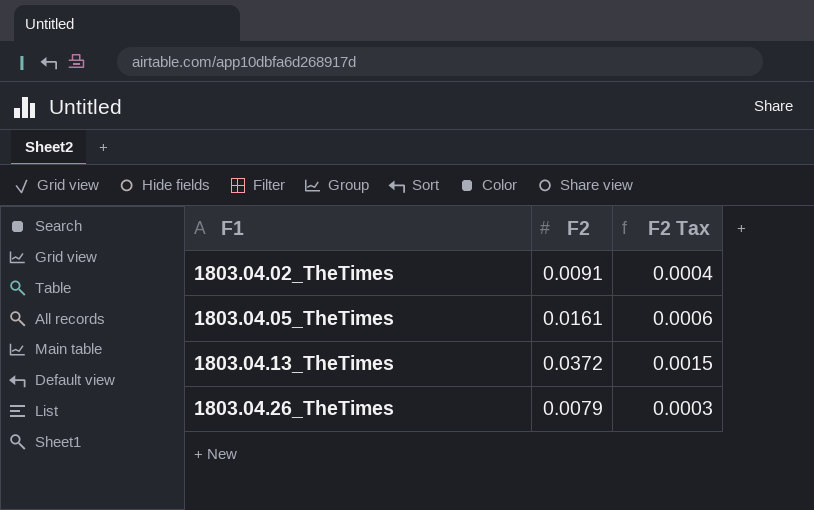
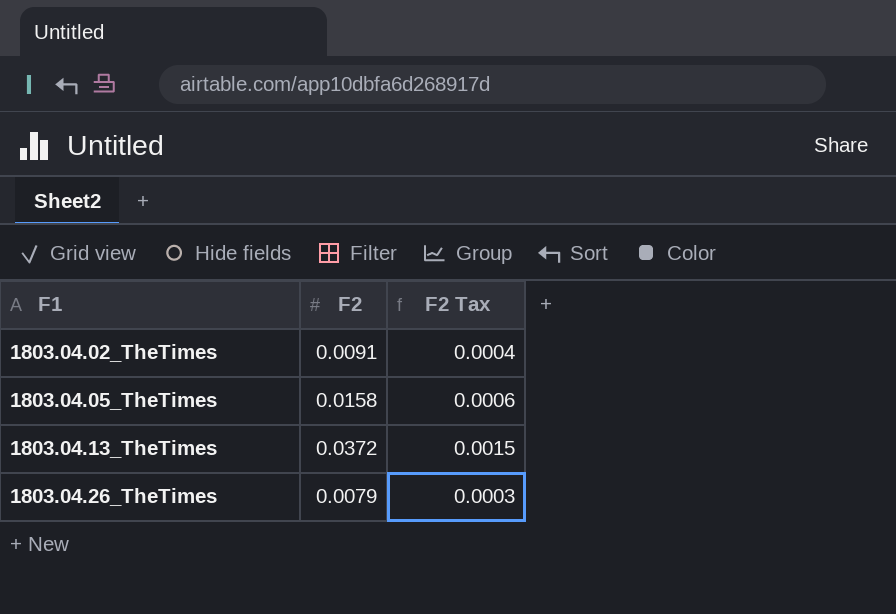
1803.04.05_TheTimes | F2: 0.0161 -> 0.0158

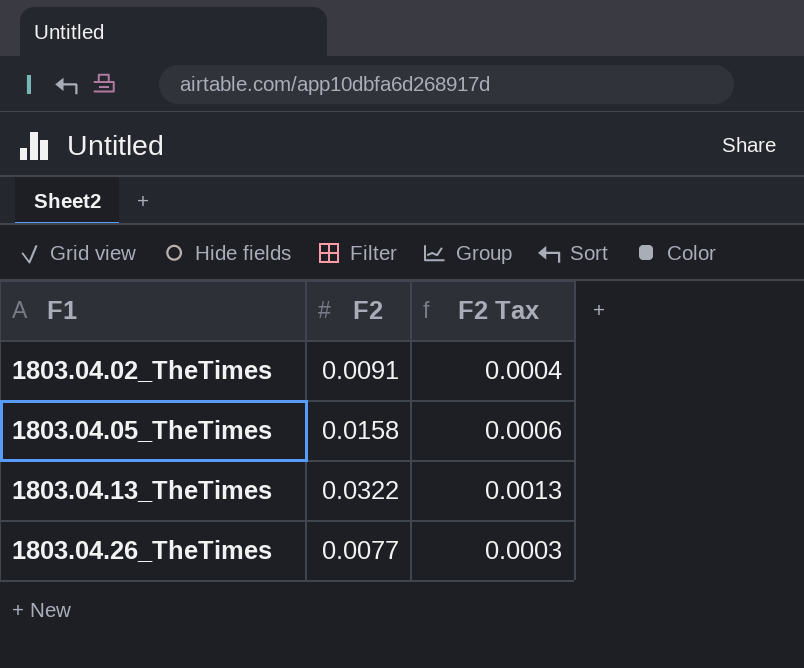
1803.04.13_TheTimes | F2: 0.0372 -> 0.0322
1803.04.13_TheTimes | F2 Tax: 0.0015 -> 0.0013
1803.04.26_TheTimes | F2: 0.0079 -> 0.0077

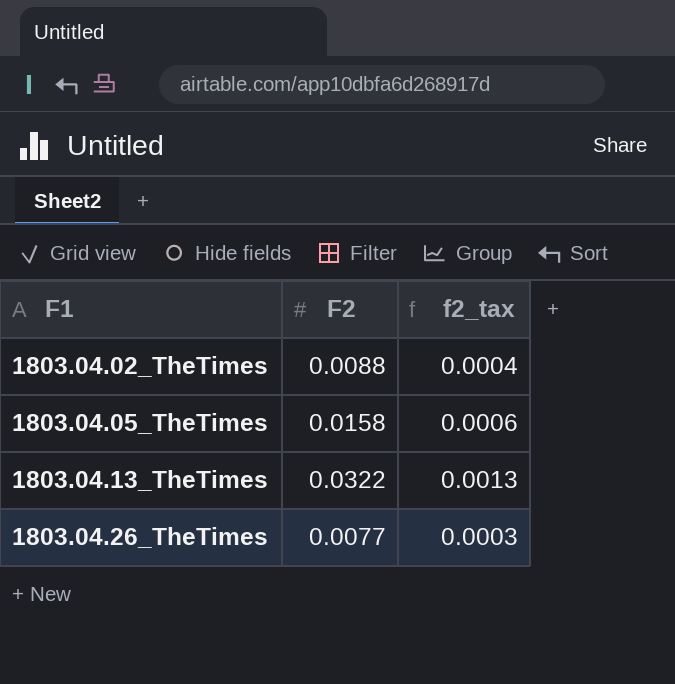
column name: F2 Tax -> f2_tax
1803.04.02_TheTimes | F2: 0.0091 -> 0.0088

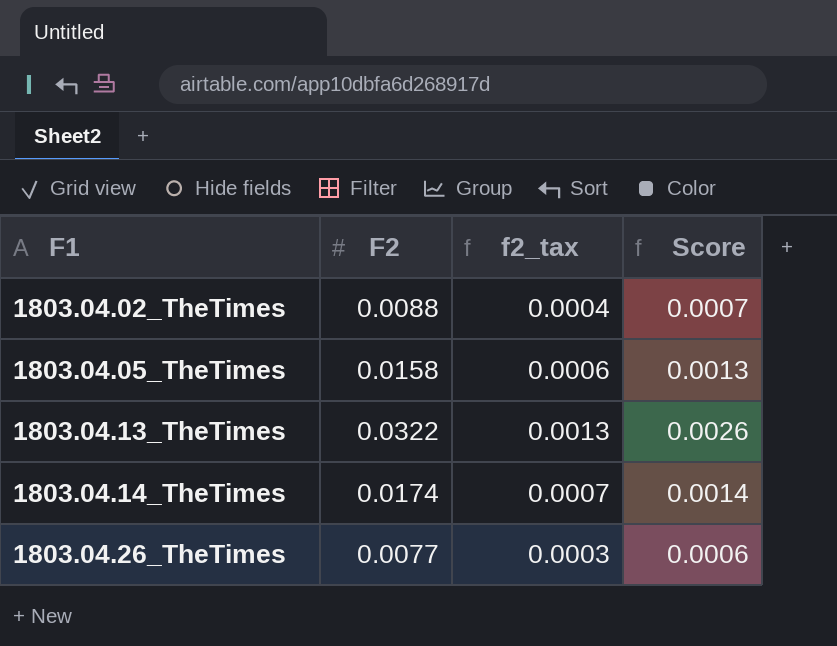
column Score | formula: none -> [F2] * 0.08
row 1803.04.14_TheTimes: none -> 0.0174 | 0.0007 | 0.0014

